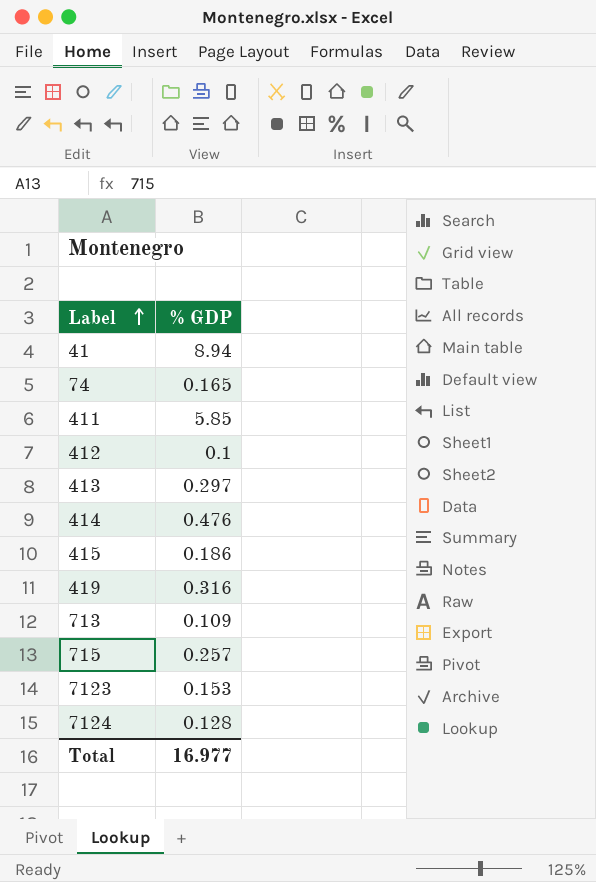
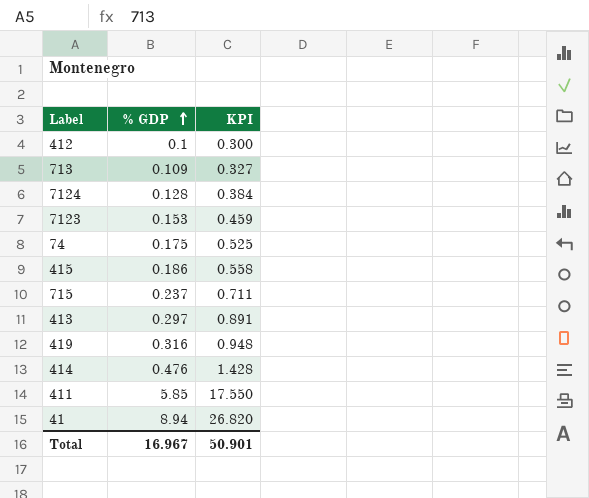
row order: Label ascending -> % GDP ascending
column KPI | formula: none -> [% GDP] * 3
74 | % GDP: 0.165 -> 0.175
715 | % GDP: 0.257 -> 0.237
Total | % GDP: 16.977 -> 16.967

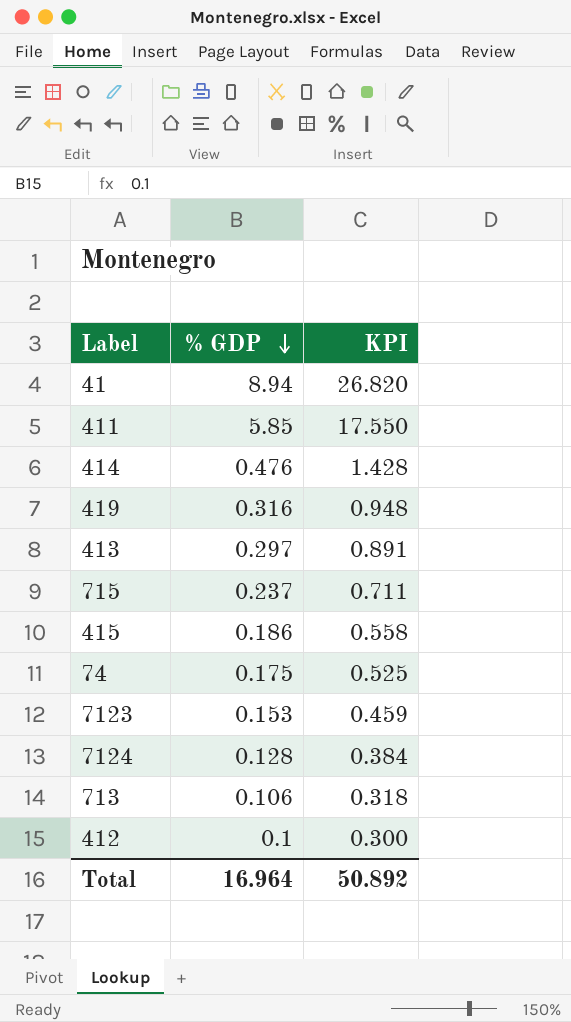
row order: % GDP ascending -> % GDP descending
713 | % GDP: 0.109 -> 0.106
713 | KPI: 0.327 -> 0.318
Total | % GDP: 16.967 -> 16.964
Total | KPI: 50.901 -> 50.892

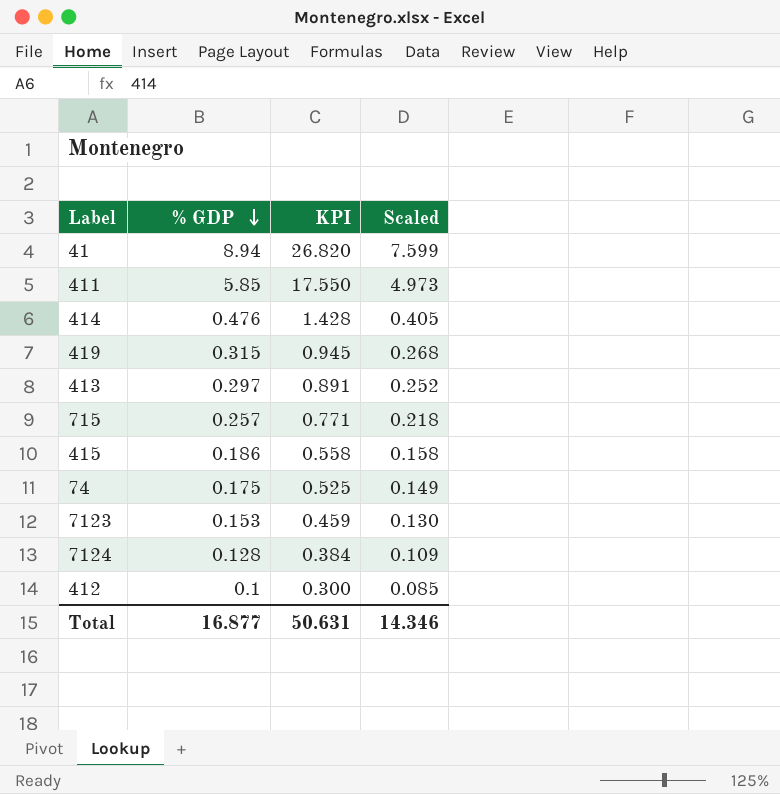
column Scaled | formula: none -> [% GDP] * 0.85
row 713: 0.106 | 0.318 -> none
419 | % GDP: 0.316 -> 0.315
419 | KPI: 0.948 -> 0.945
715 | % GDP: 0.237 -> 0.257
715 | KPI: 0.711 -> 0.771
Total | % GDP: 16.964 -> 16.877
Total | KPI: 50.892 -> 50.631

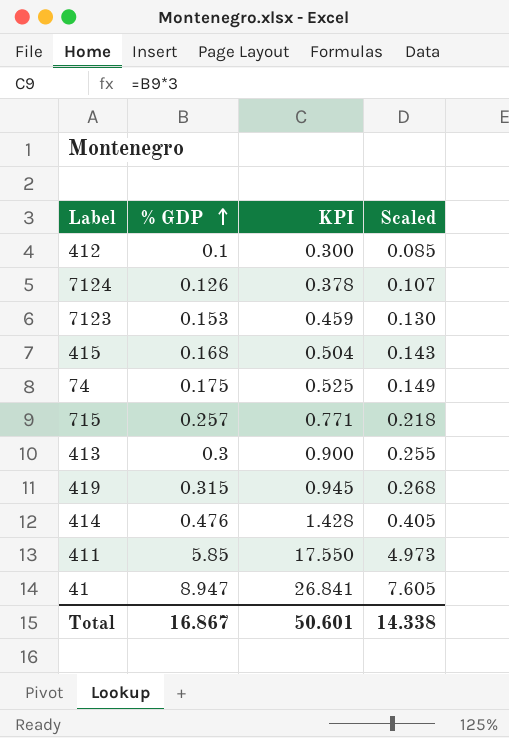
row order: % GDP descending -> % GDP ascending
7124 | % GDP: 0.128 -> 0.126
7124 | KPI: 0.384 -> 0.378
7124 | Scaled: 0.109 -> 0.107
415 | % GDP: 0.186 -> 0.168
415 | KPI: 0.558 -> 0.504
415 | Scaled: 0.158 -> 0.143
413 | % GDP: 0.297 -> 0.3
413 | KPI: 0.891 -> 0.900
413 | Scaled: 0.252 -> 0.255
41 | % GDP: 8.94 -> 8.947
41 | KPI: 26.820 -> 26.841
41 | Scaled: 7.599 -> 7.605
Total | % GDP: 16.877 -> 16.867
Total | KPI: 50.631 -> 50.601
Total | Scaled: 14.346 -> 14.338

